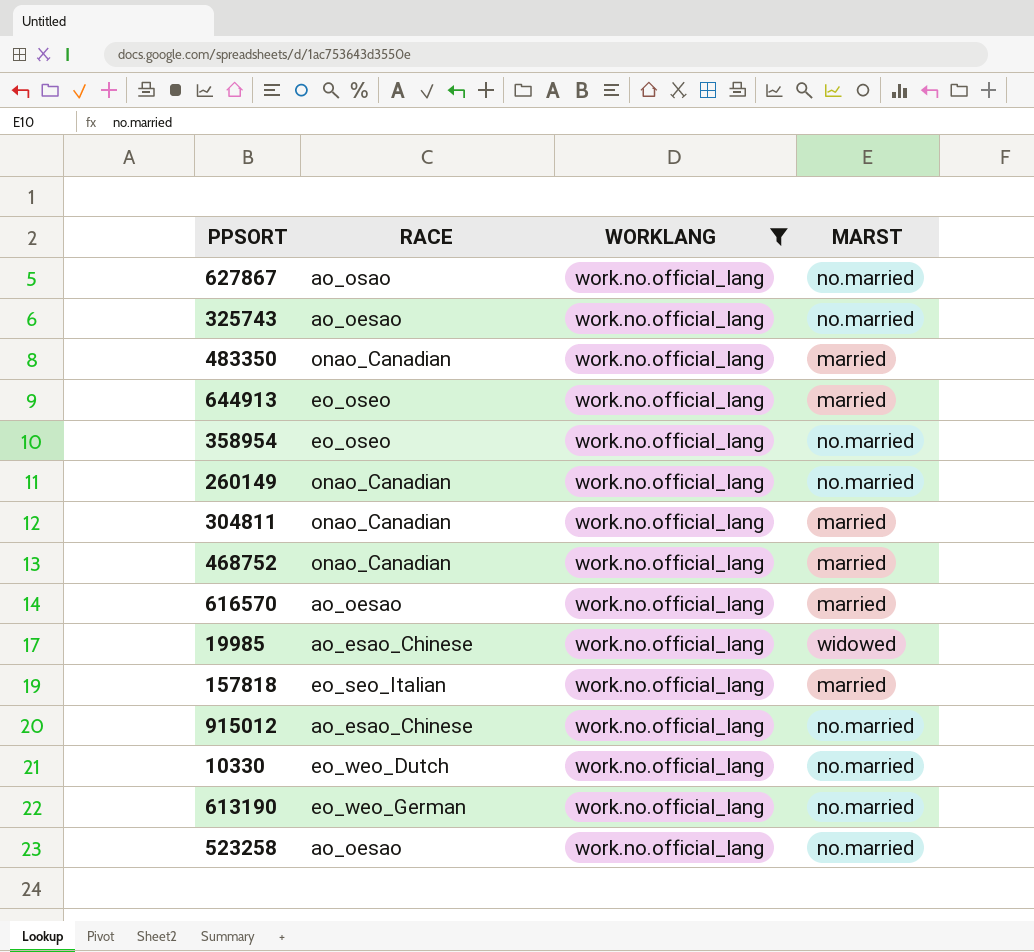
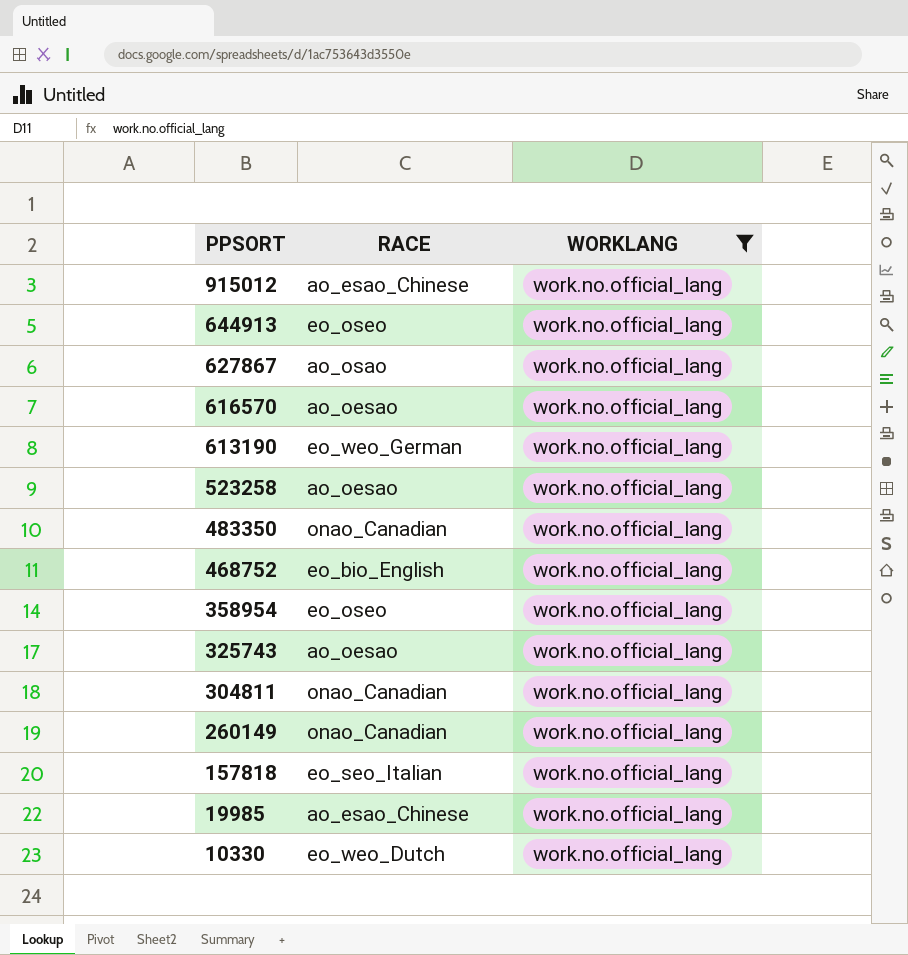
row order: none -> PPSORT descending
column MARST | position: 4 -> none
468752 | RACE: onao_Canadian -> eo_bio_English

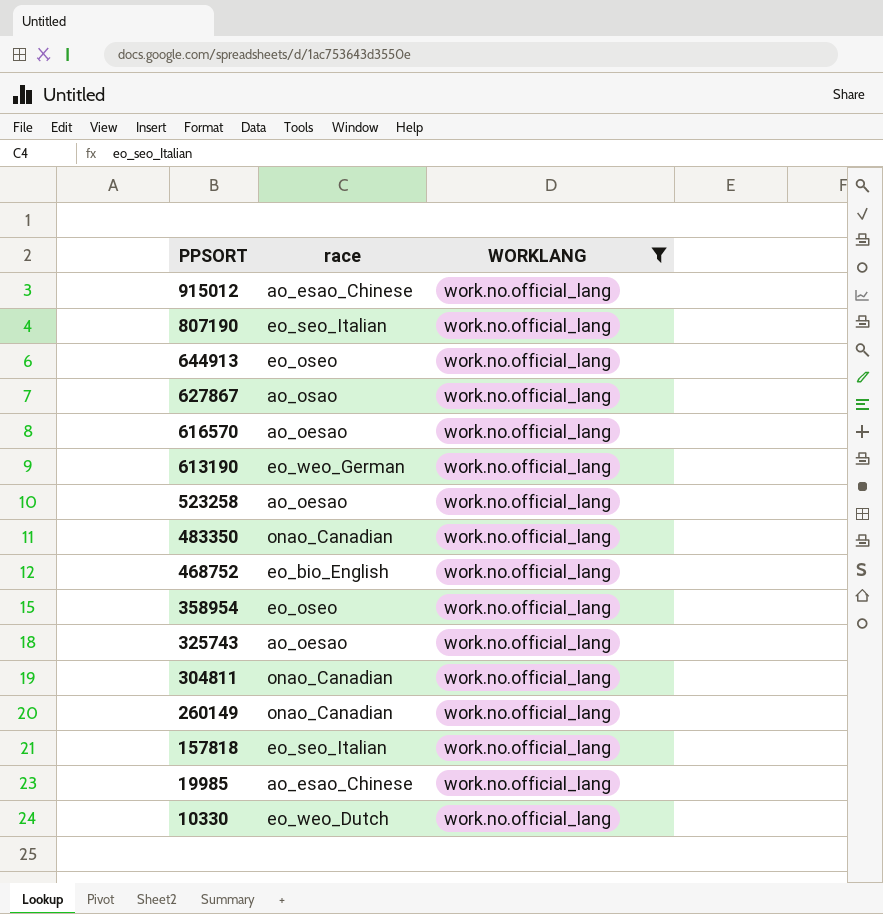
column name: RACE -> race
row 807190: none -> eo_seo_Italian | work.no.official_lang

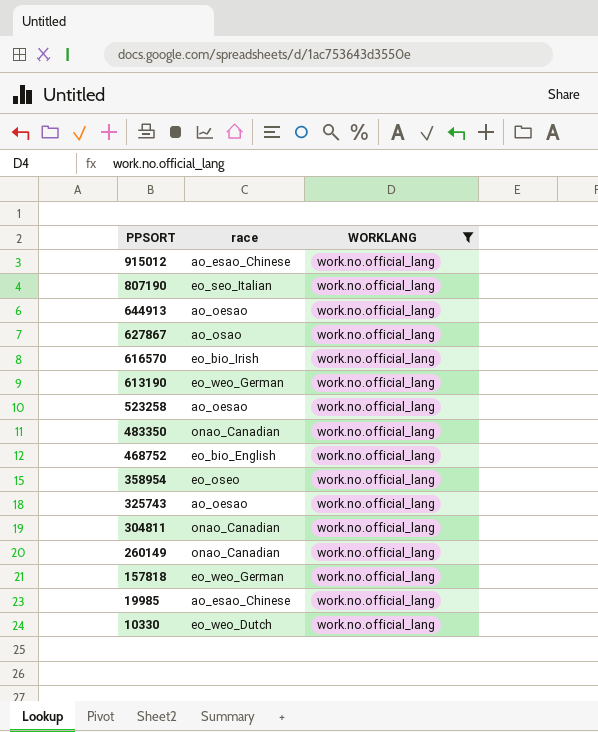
644913 | race: eo_oseo -> ao_oesao
616570 | race: ao_oesao -> eo_bio_Irish
157818 | race: eo_seo_Italian -> eo_weo_German

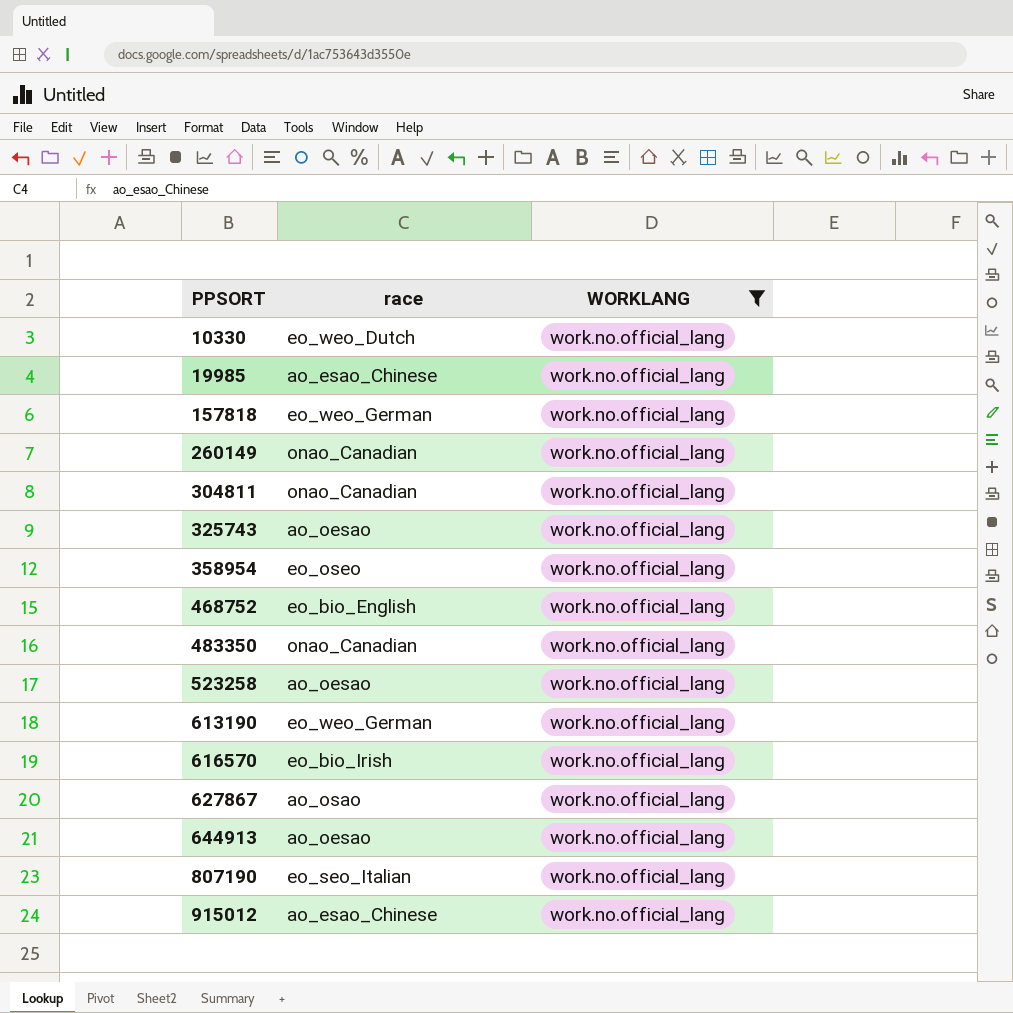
row order: PPSORT descending -> PPSORT ascending

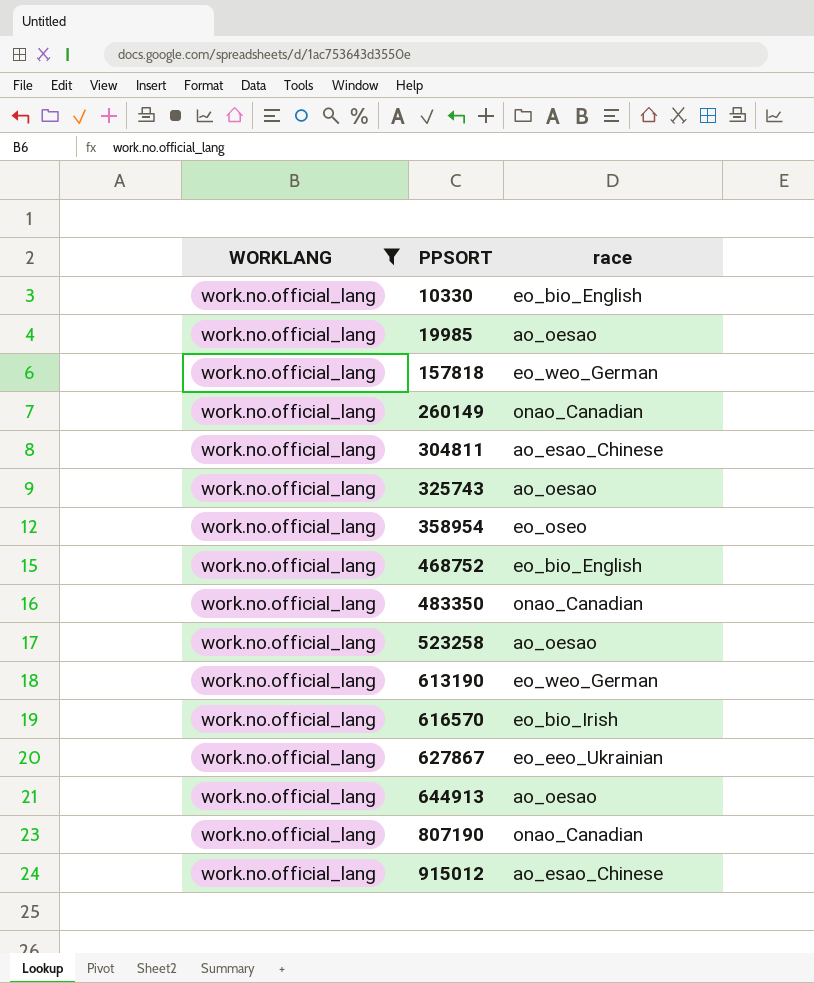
column WORKLANG | position: 3 -> 1
10330 | race: eo_weo_Dutch -> eo_bio_English
19985 | race: ao_esao_Chinese -> ao_oesao
304811 | race: onao_Canadian -> ao_esao_Chinese
627867 | race: ao_osao -> eo_eeo_Ukrainian
807190 | race: eo_seo_Italian -> onao_Canadian

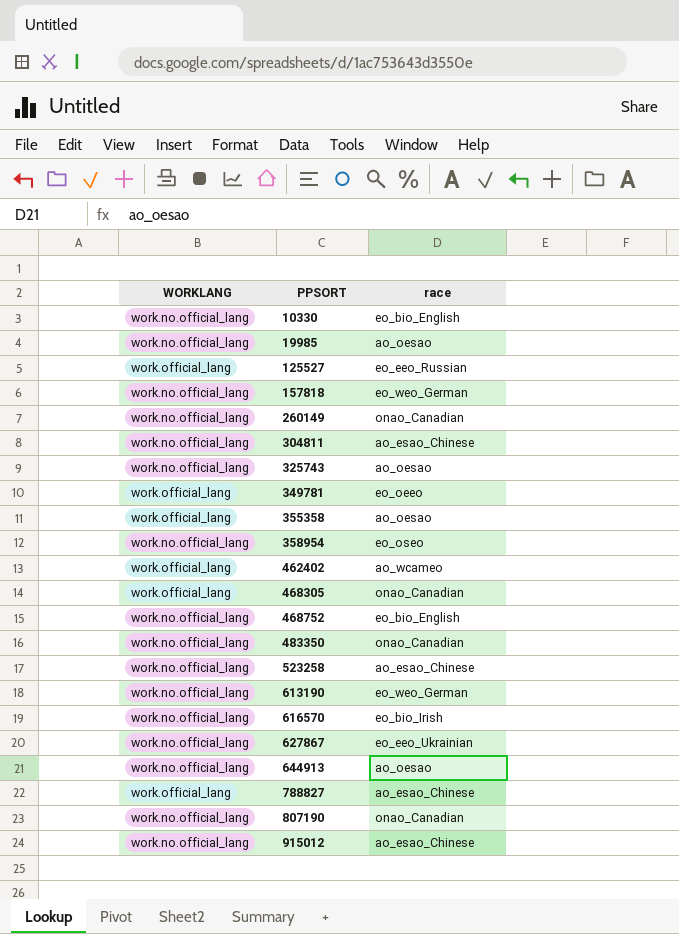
filter: WORKLANG = work.no.official_lang -> none
523258 | race: ao_oesao -> ao_esao_Chinese

